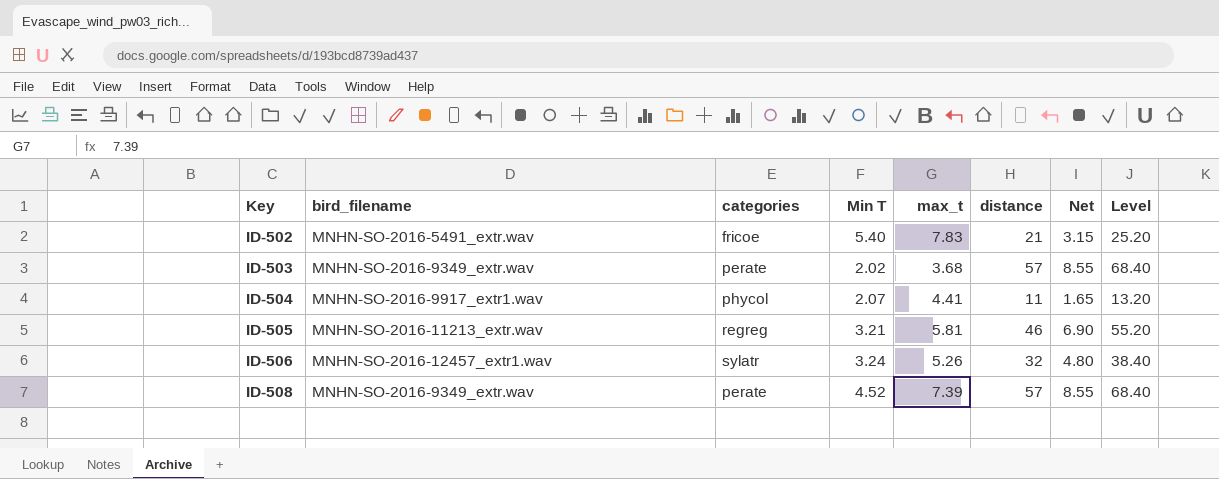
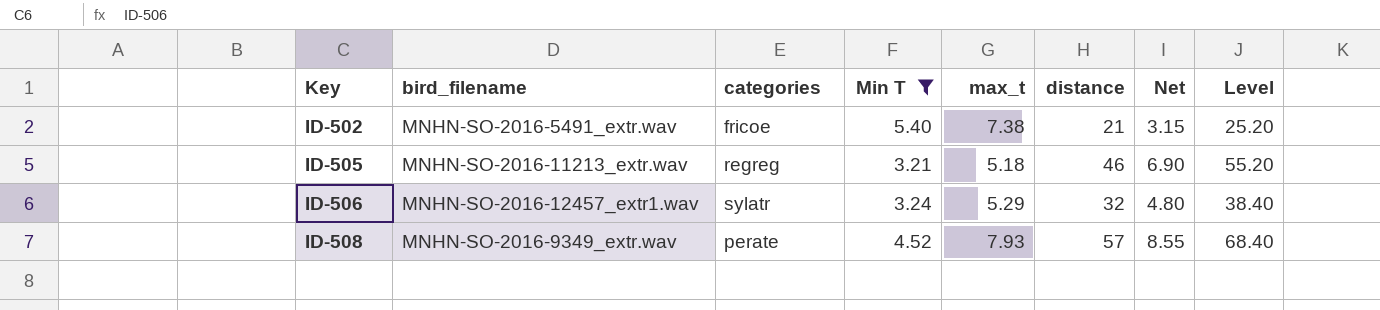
filter: none -> Min T >= 3.21
ID-502 | max_t: 7.83 -> 7.38
ID-505 | max_t: 5.81 -> 5.18
ID-506 | max_t: 5.26 -> 5.29
ID-508 | max_t: 7.39 -> 7.93

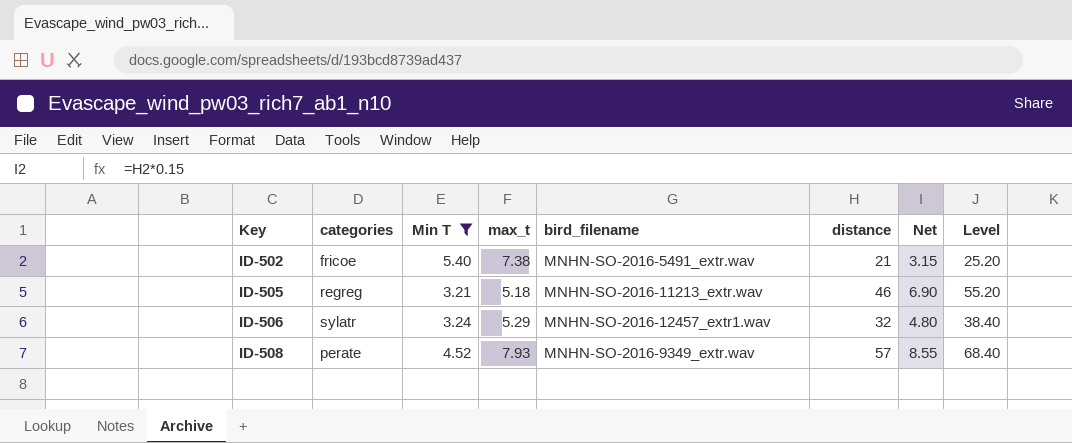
column bird_filename | position: 2 -> 5

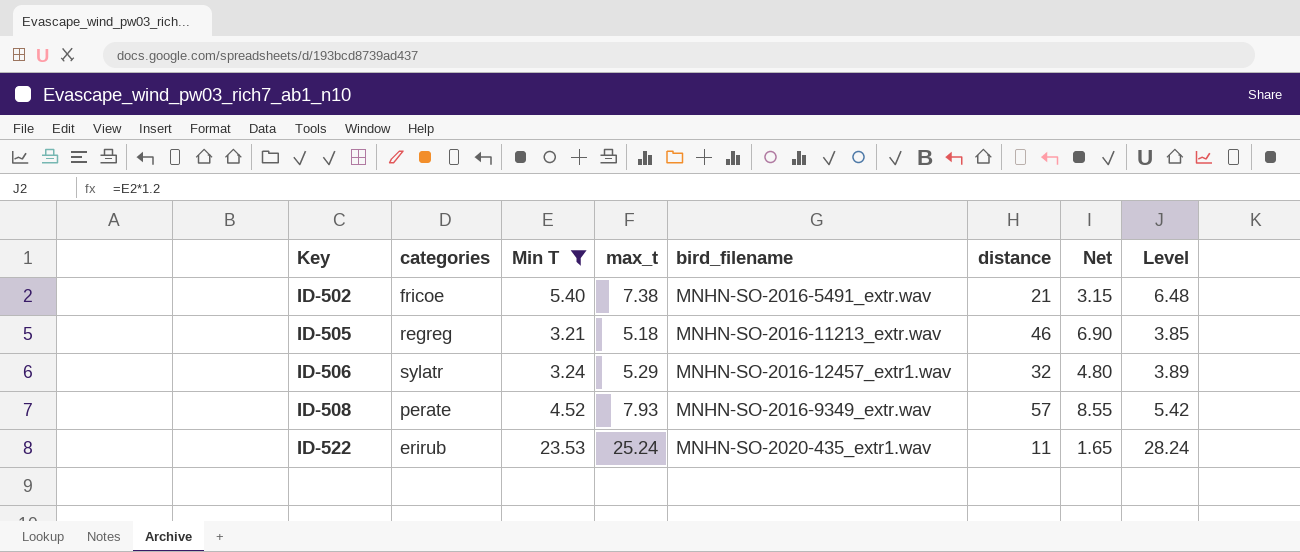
column Level | formula: [distance] * 1.2 -> [Min T] * 1.2
row ID-522: none -> erirub | 23.53 | 25.24 | MNHN-SO-2020-435_extr1.wav | 11 | 1.65 | 28.24

